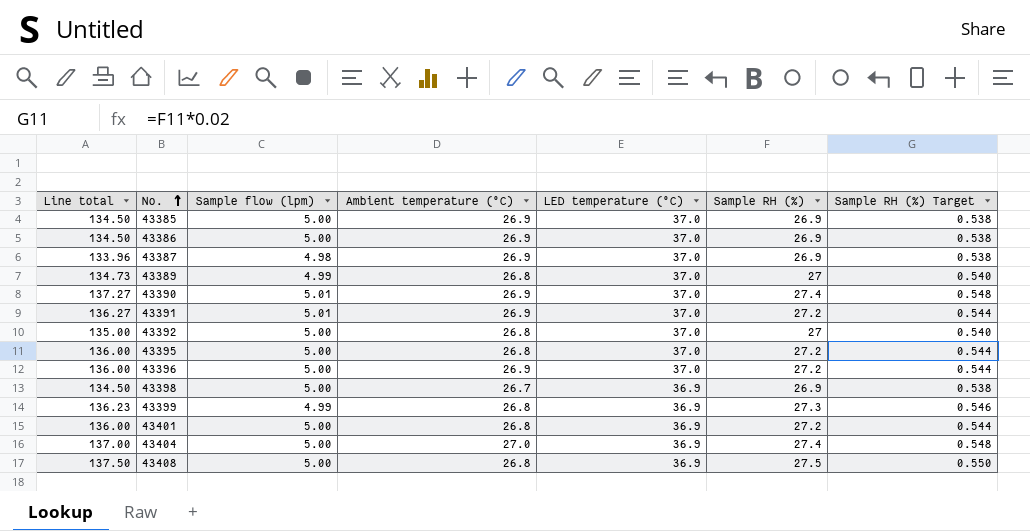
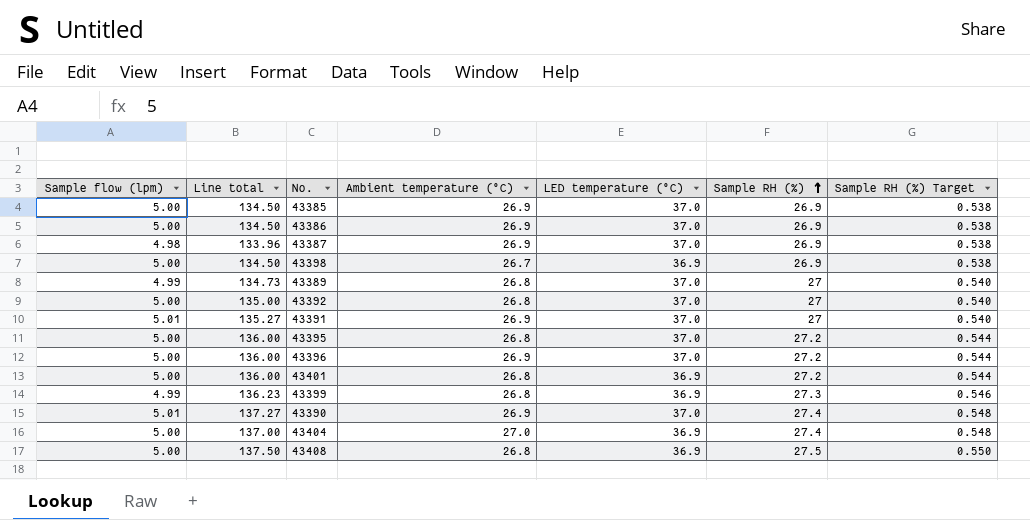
row order: No. ascending -> Sample RH (%) ascending
column Sample flow (lpm) | position: 3 -> 1
43391 | Line total: 136.27 -> 135.27
43391 | Sample RH (%): 27.2 -> 27
43391 | Sample RH (%) Target: 0.544 -> 0.540

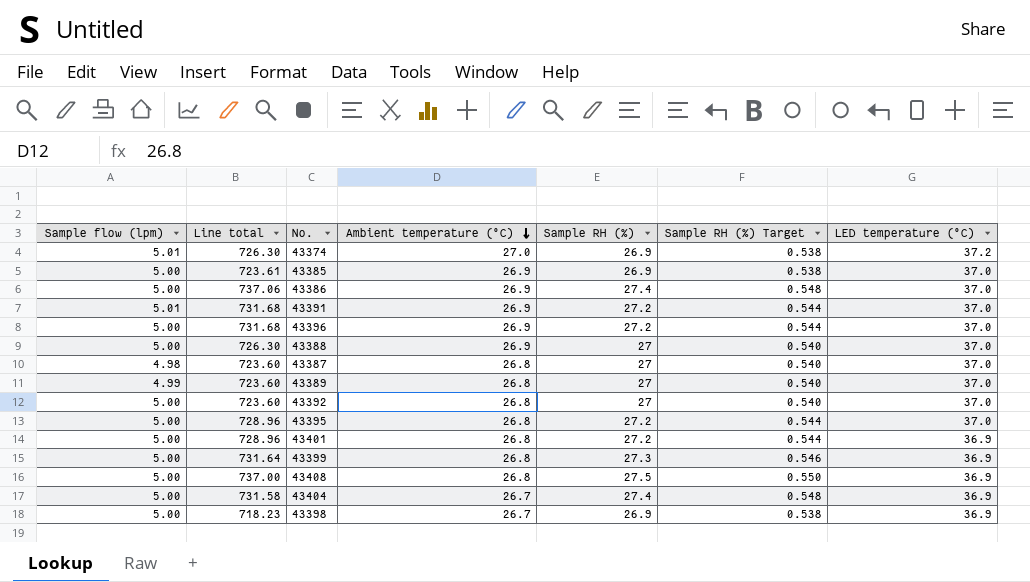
row order: Sample RH (%) ascending -> Ambient temperature (°C) descending
column Line total | formula: [Sample flow (lpm)] * [Sample RH (%)] -> [Ambient temperature (°C)] * [Sample RH (%)]
column LED temperature (°C) | position: 5 -> 7
row 43390: 5.01 | 137.27 | 26.9 | 37.0 | 27.4 | 0.548 -> none
row 43374: none -> 5.01 | 726.30 | 27.0 | 26.9 | 0.538 | 37.2
43386 | Sample RH (%): 26.9 -> 27.4
43386 | Sample RH (%) Target: 0.538 -> 0.548
43391 | Sample RH (%): 27 -> 27.2
43391 | Sample RH (%) Target: 0.540 -> 0.544
row 43388: none -> 5.00 | 726.30 | 26.9 | 27 | 0.540 | 37.0
43387 | Ambient temperature (°C): 26.9 -> 26.8
43387 | Sample RH (%): 26.9 -> 27
43387 | Sample RH (%) Target: 0.538 -> 0.540
43399 | Sample flow (lpm): 4.99 -> 5.00
43404 | Ambient temperature (°C): 27.0 -> 26.7

